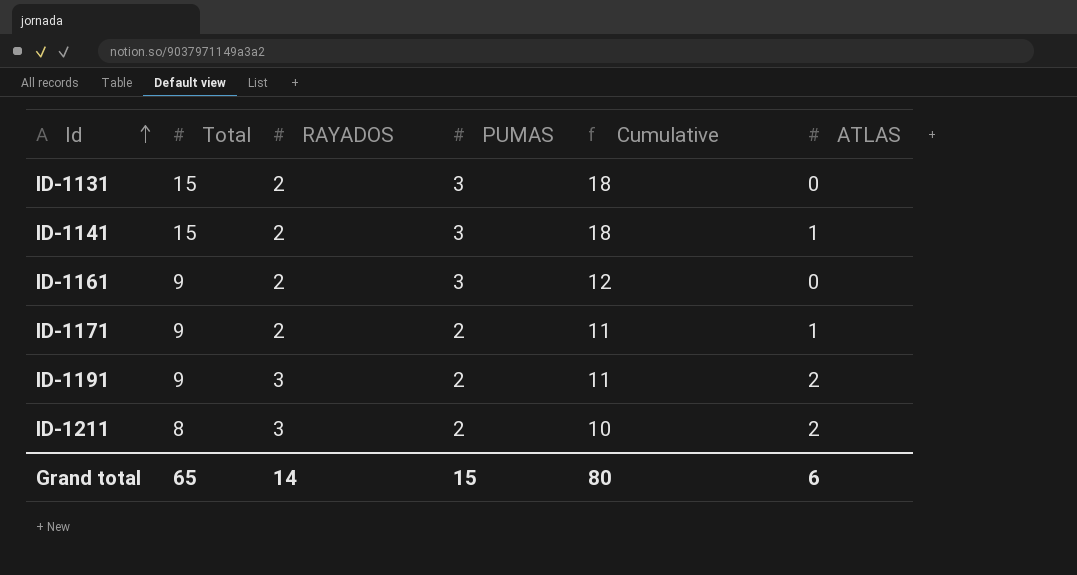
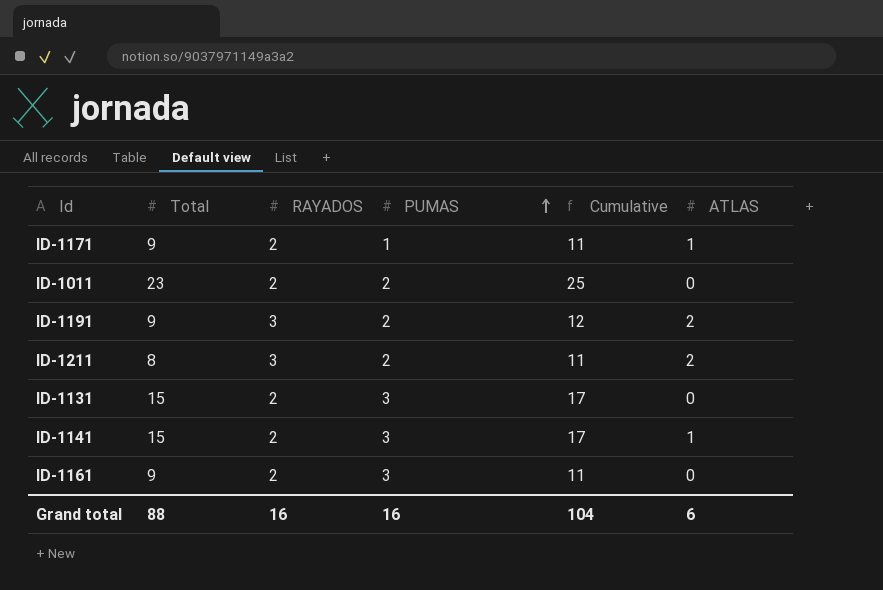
row order: Id ascending -> PUMAS ascending
column Cumulative | formula: [Total] + [PUMAS] -> [Total] + [RAYADOS]
ID-1171 | PUMAS: 2 -> 1
row ID-1011: none -> 23 | 2 | 2 | 25 | 0
Grand total | Total: 65 -> 88
Grand total | RAYADOS: 14 -> 16
Grand total | PUMAS: 15 -> 16
Grand total | Cumulative: 80 -> 104

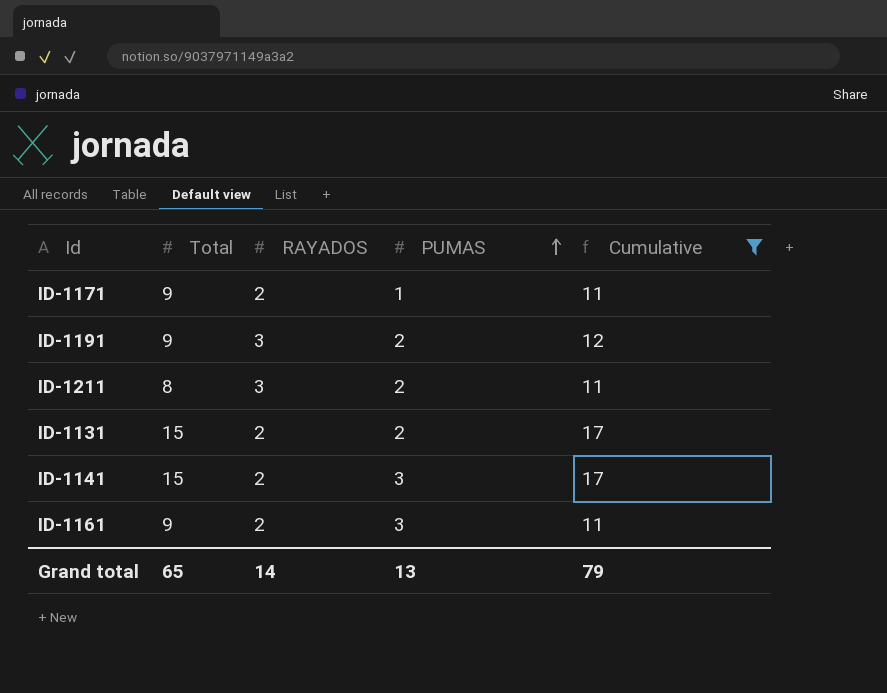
filter: none -> Cumulative != 25
column ATLAS | position: 6 -> none
ID-1131 | PUMAS: 3 -> 2
Grand total | Total: 88 -> 65
Grand total | RAYADOS: 16 -> 14
Grand total | PUMAS: 16 -> 13
Grand total | Cumulative: 104 -> 79

